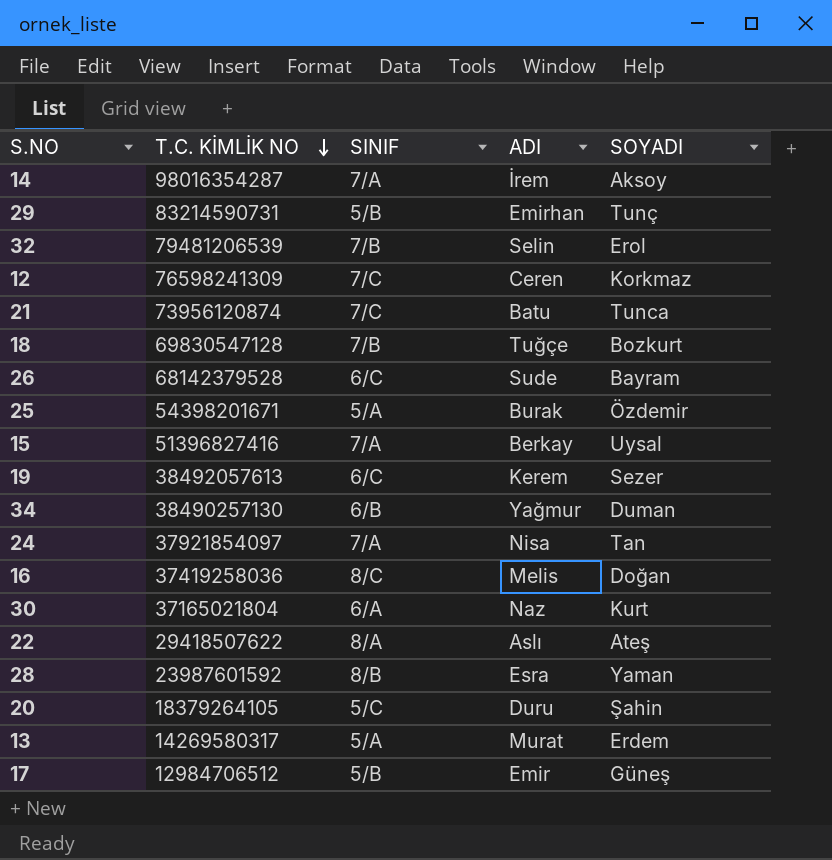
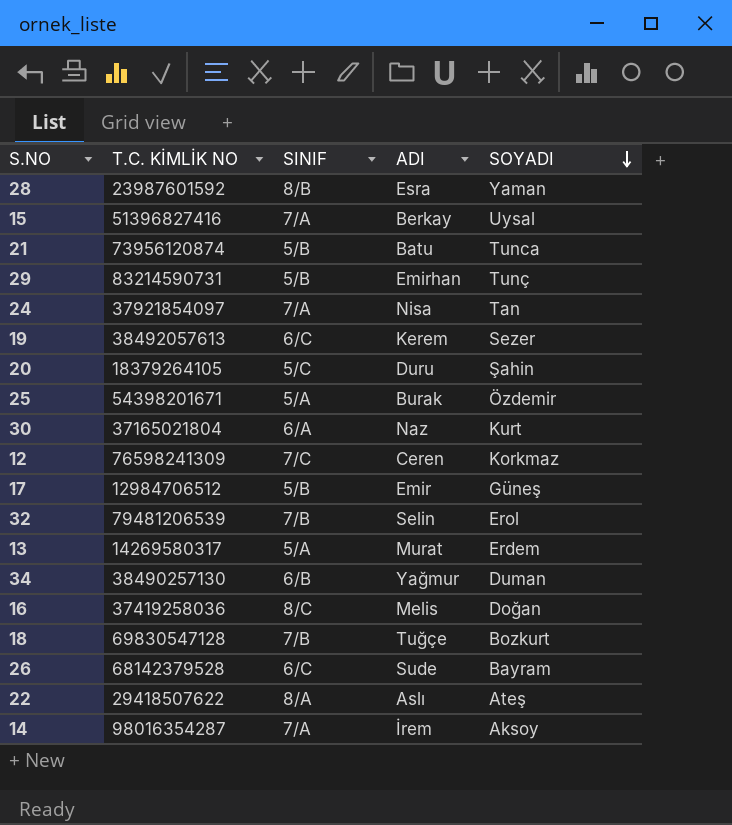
row order: T.C. KİMLİK NO descending -> SOYADI descending
21 | SINIF: 7/C -> 5/B

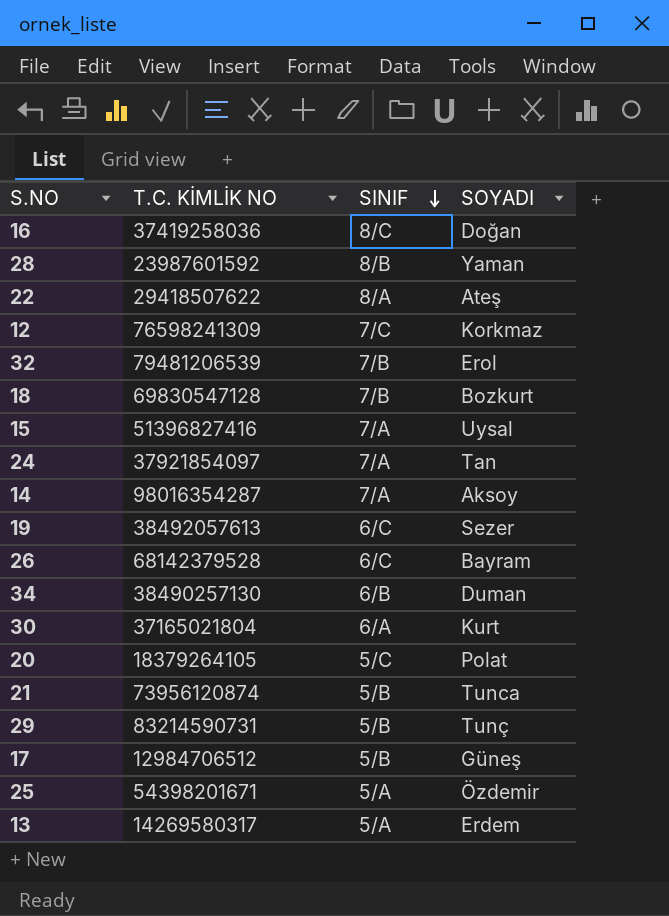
row order: SOYADI descending -> SINIF descending
column ADI | position: 4 -> none
20 | SOYADI: Şahin -> Polat

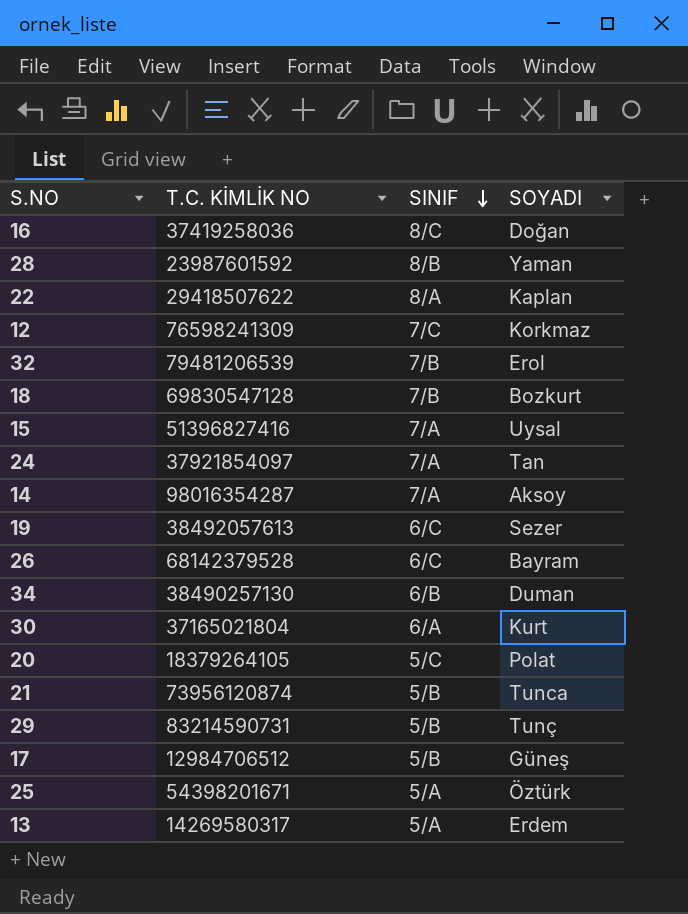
22 | SOYADI: Ateş -> Kaplan
25 | SOYADI: Özdemir -> Öztürk

